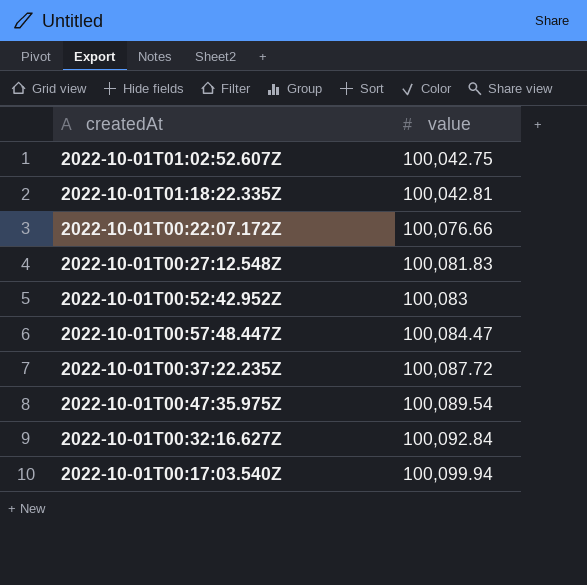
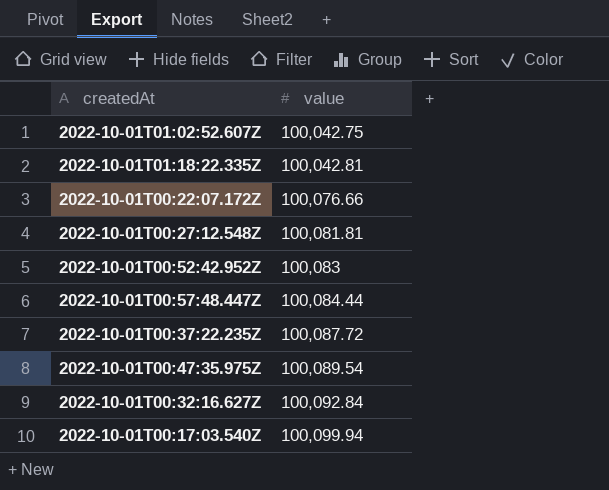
2022-10-01T00:27:12.548Z | value: 100,081.83 -> 100,081.81
2022-10-01T00:57:48.447Z | value: 100,084.47 -> 100,084.44

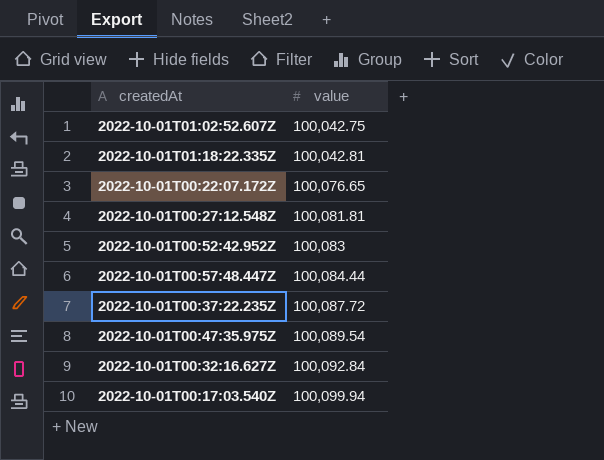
2022-10-01T00:22:07.172Z | value: 100,076.66 -> 100,076.65

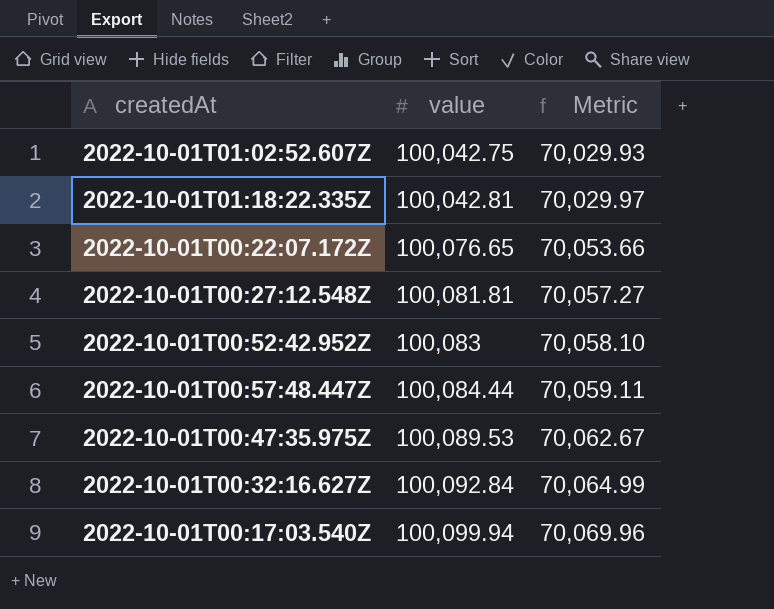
column Metric | formula: none -> [value] * 0.7
row 2022-10-01T00:37:22.235Z: 100,087.72 -> none
2022-10-01T00:47:35.975Z | value: 100,089.54 -> 100,089.53

